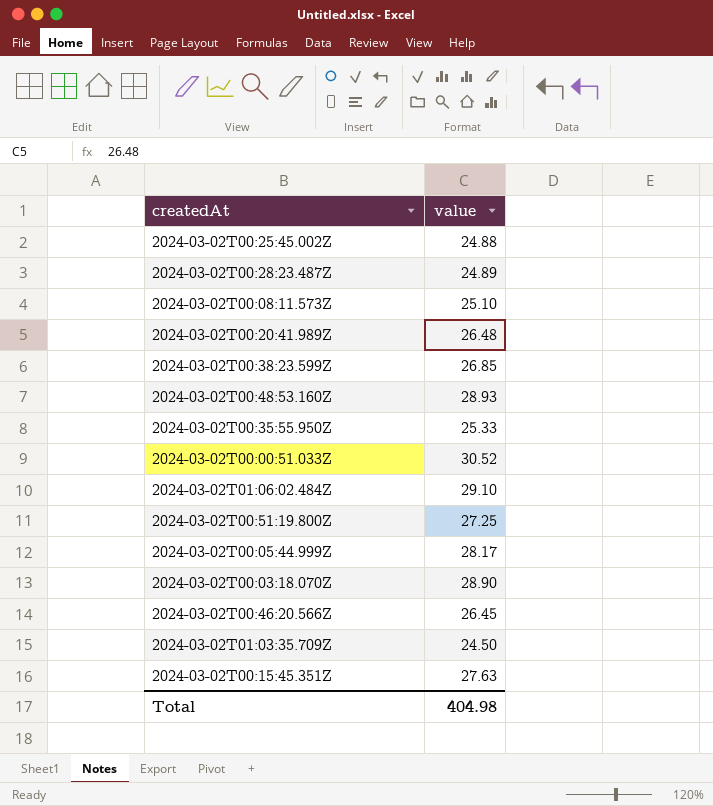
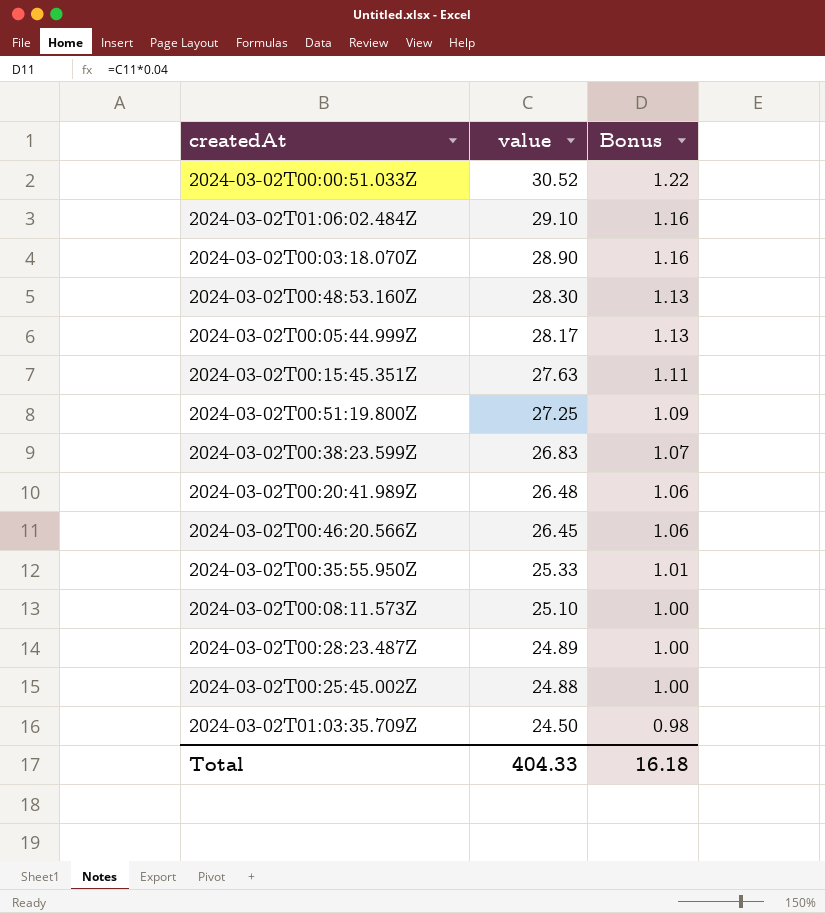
row order: none -> value descending
column Bonus | formula: none -> [value] * 0.04
2024-03-02T00:48:53.160Z | value: 28.93 -> 28.30
2024-03-02T00:38:23.599Z | value: 26.85 -> 26.83
Total | value: 404.98 -> 404.33

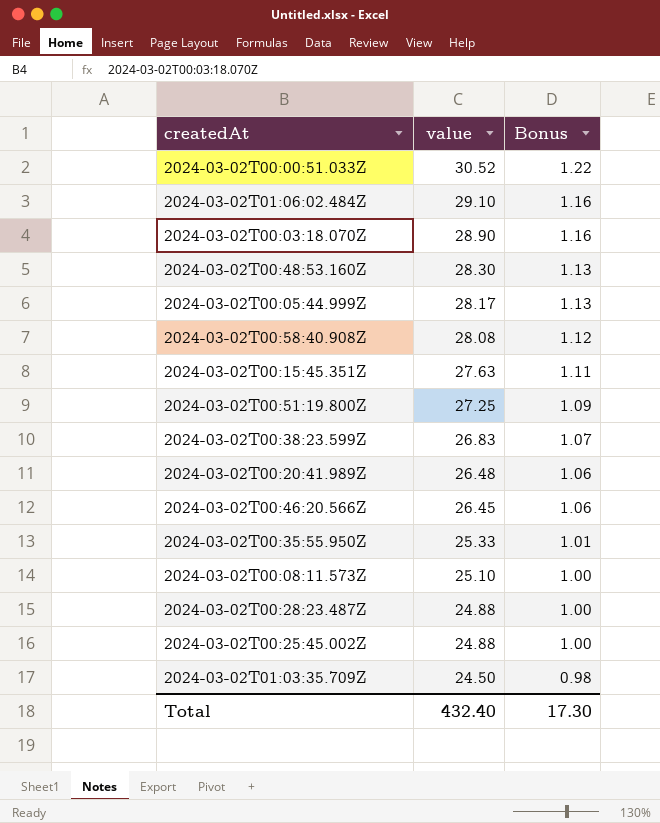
row 2024-03-02T00:58:40.908Z: none -> 28.08 | 1.12
2024-03-02T00:28:23.487Z | value: 24.89 -> 24.88
Total | value: 404.33 -> 432.40
Total | Bonus: 16.18 -> 17.30

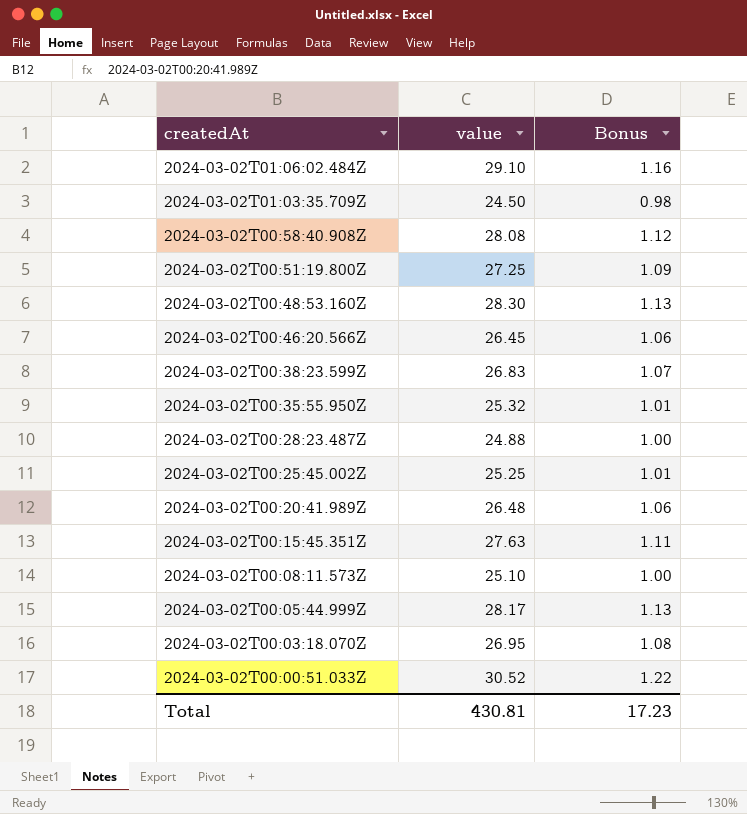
row order: value descending -> createdAt descending
2024-03-02T00:35:55.950Z | value: 25.33 -> 25.32
2024-03-02T00:25:45.002Z | value: 24.88 -> 25.25
2024-03-02T00:25:45.002Z | Bonus: 1.00 -> 1.01
2024-03-02T00:03:18.070Z | value: 28.90 -> 26.95
2024-03-02T00:03:18.070Z | Bonus: 1.16 -> 1.08
Total | value: 432.40 -> 430.81
Total | Bonus: 17.30 -> 17.23

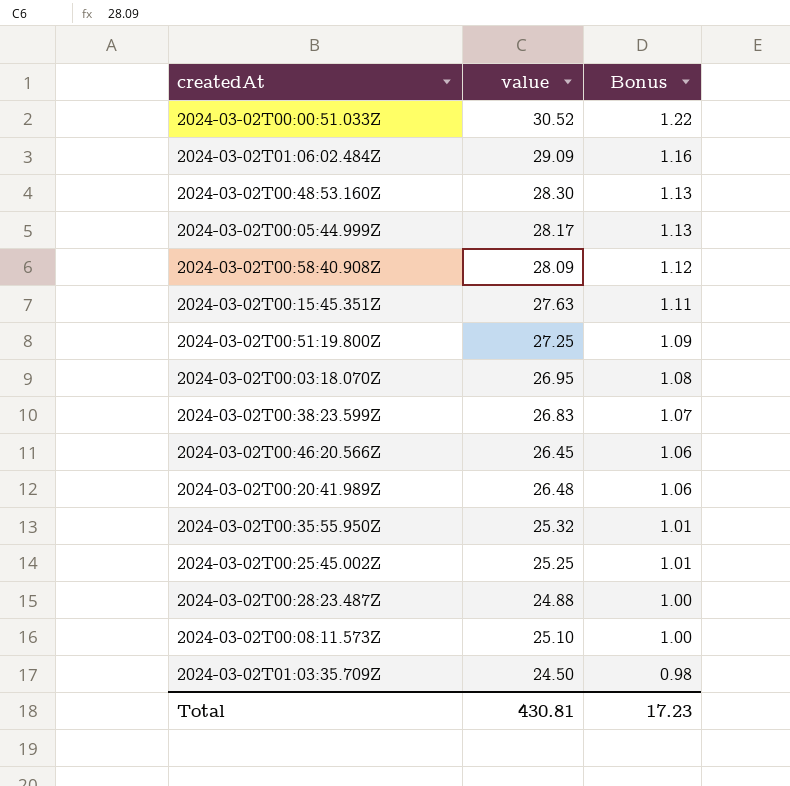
row order: createdAt descending -> Bonus descending
2024-03-02T01:06:02.484Z | value: 29.10 -> 29.09
2024-03-02T00:58:40.908Z | value: 28.08 -> 28.09

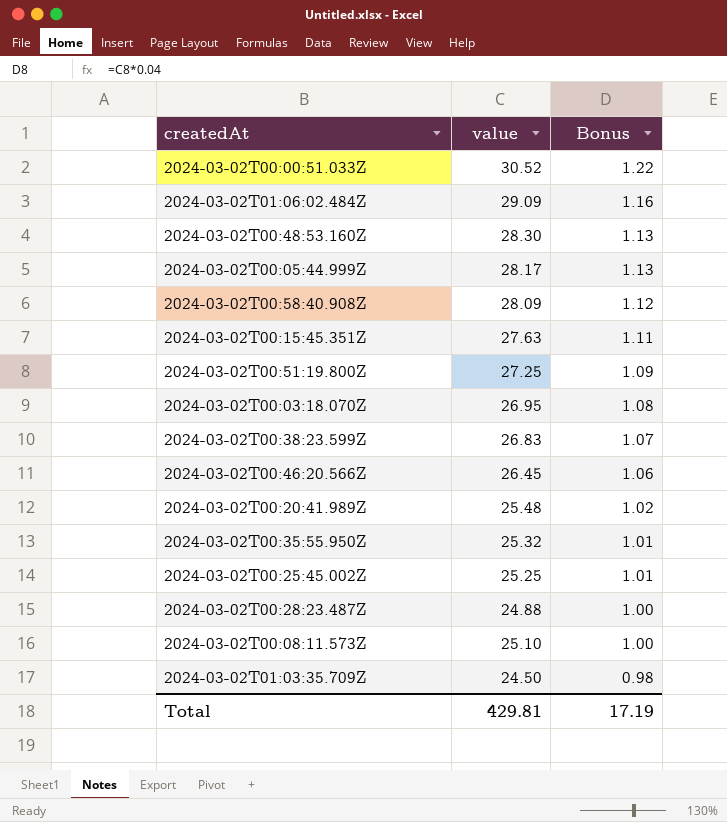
2024-03-02T00:20:41.989Z | value: 26.48 -> 25.48
2024-03-02T00:20:41.989Z | Bonus: 1.06 -> 1.02
Total | value: 430.81 -> 429.81
Total | Bonus: 17.23 -> 17.19

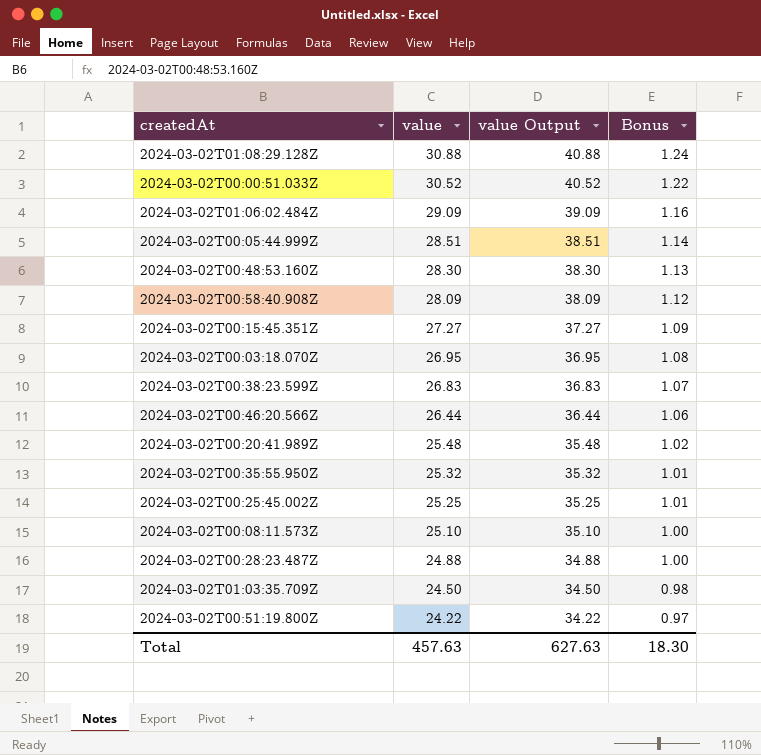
row order: Bonus descending -> value descending
column value Output | formula: none -> [value] + 10
row 2024-03-02T01:08:29.128Z: none -> 30.88 | 40.88 | 1.24
2024-03-02T00:05:44.999Z | value: 28.17 -> 28.51
2024-03-02T00:05:44.999Z | Bonus: 1.13 -> 1.14
2024-03-02T00:15:45.351Z | value: 27.63 -> 27.27
2024-03-02T00:15:45.351Z | Bonus: 1.11 -> 1.09
2024-03-02T00:46:20.566Z | value: 26.45 -> 26.44
2024-03-02T00:51:19.800Z | value: 27.25 -> 24.22
2024-03-02T00:51:19.800Z | Bonus: 1.09 -> 0.97
Total | value: 429.81 -> 457.63
Total | Bonus: 17.19 -> 18.30

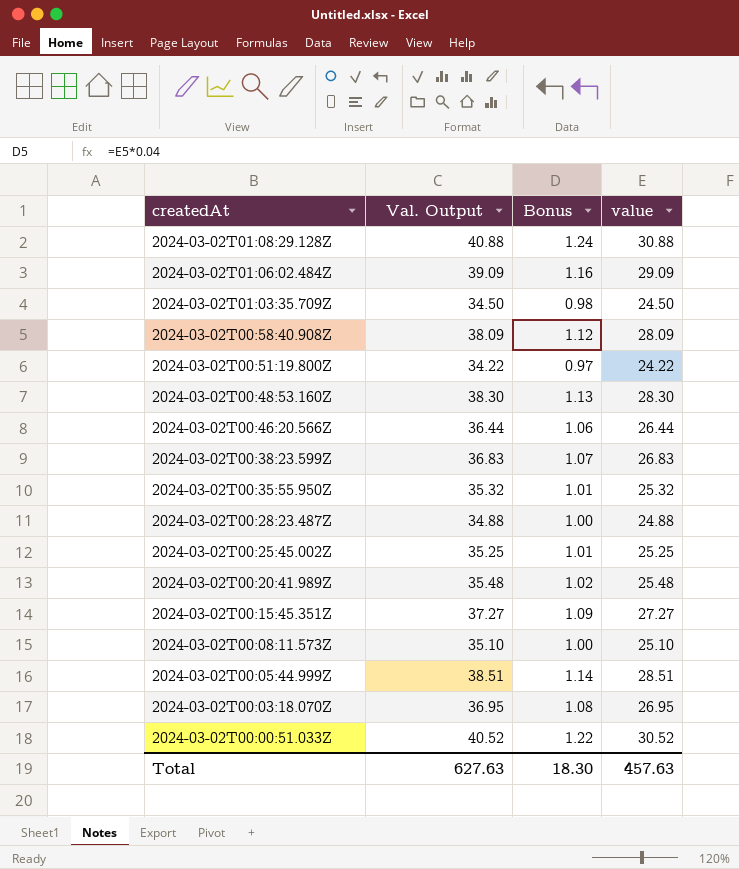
row order: value descending -> createdAt descending
column name: value Output -> Val. Output
column value | position: 2 -> 4

